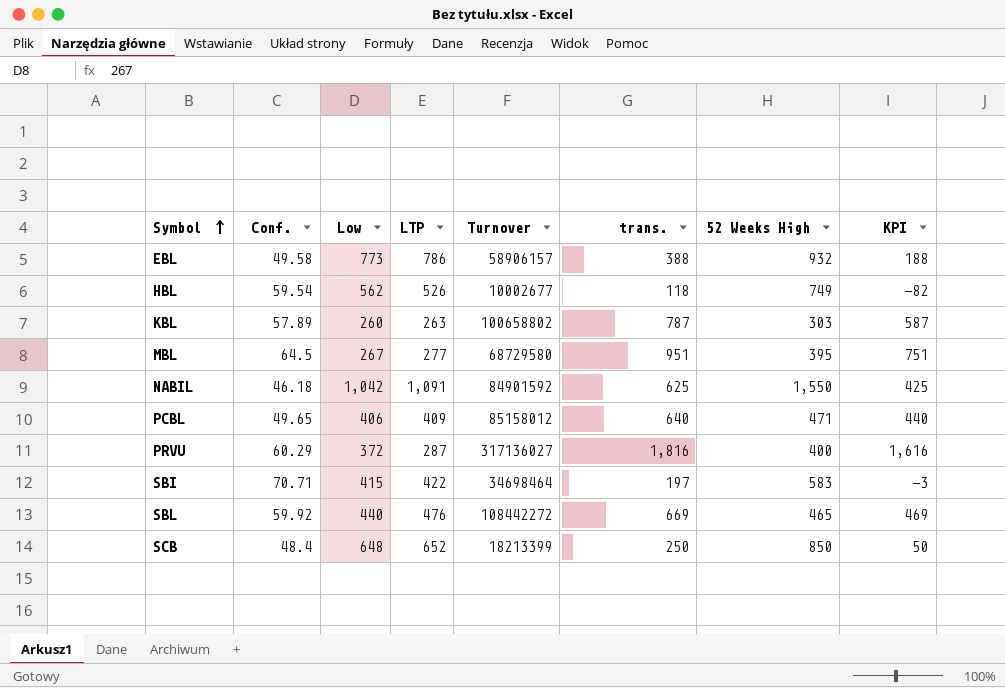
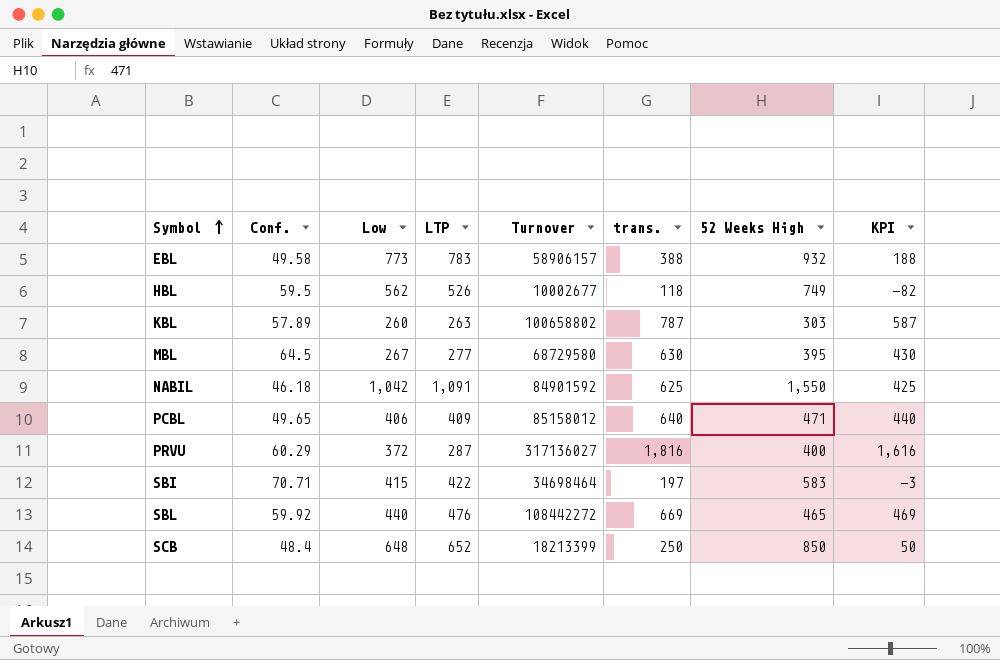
EBL | LTP: 786 -> 783
HBL | Conf.: 59.54 -> 59.5
MBL | trans.: 951 -> 630
MBL | KPI: 751 -> 430

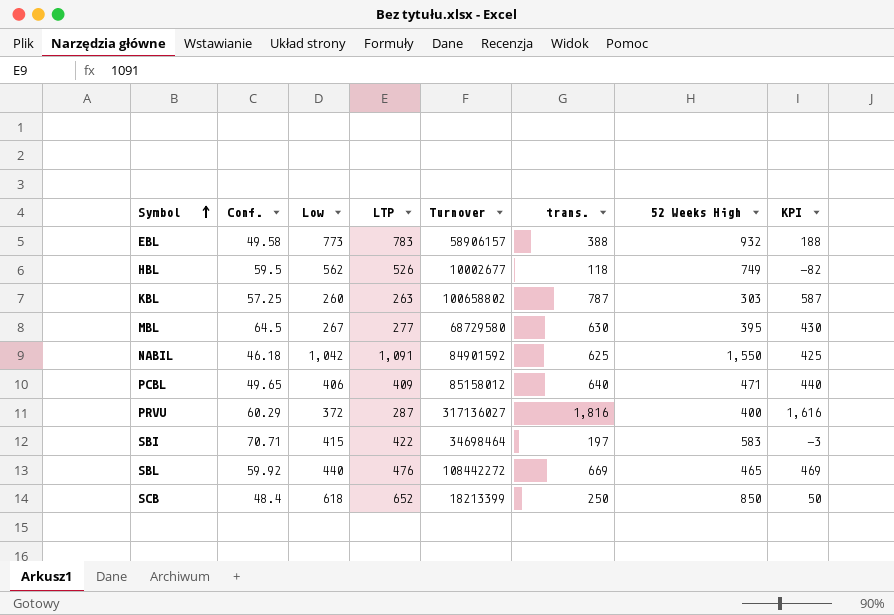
KBL | Conf.: 57.89 -> 57.25
SCB | Low: 648 -> 618

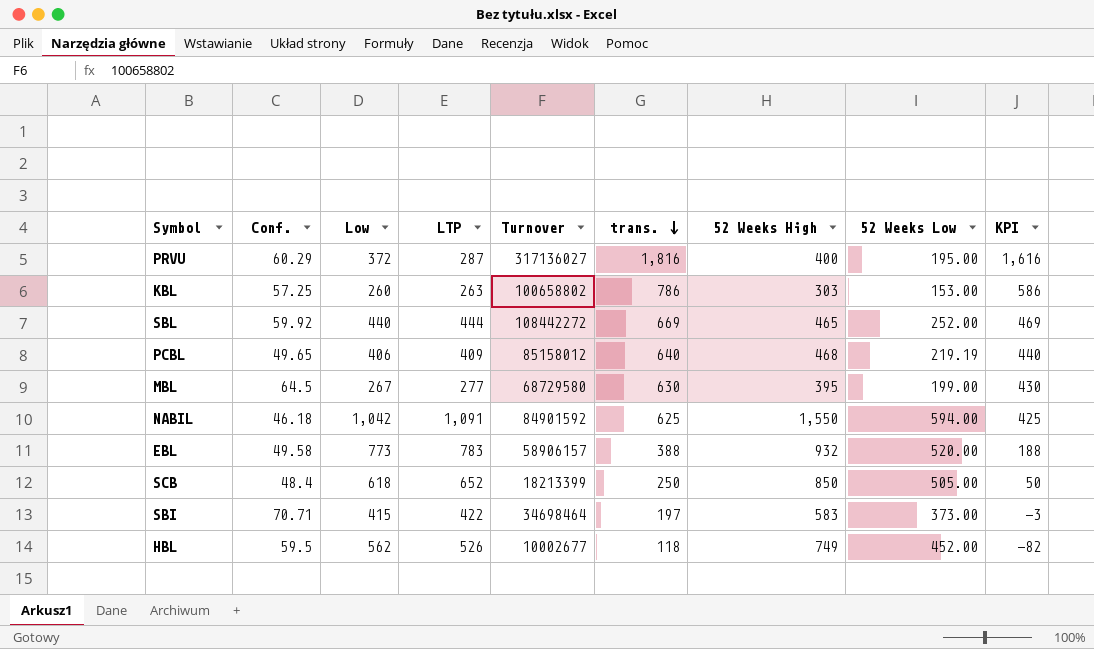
row order: Symbol ascending -> trans. descending
column 52 Weeks Low | position: none -> 8
KBL | trans.: 787 -> 786
KBL | KPI: 587 -> 586
SBL | LTP: 476 -> 444
PCBL | 52 Weeks High: 471 -> 468

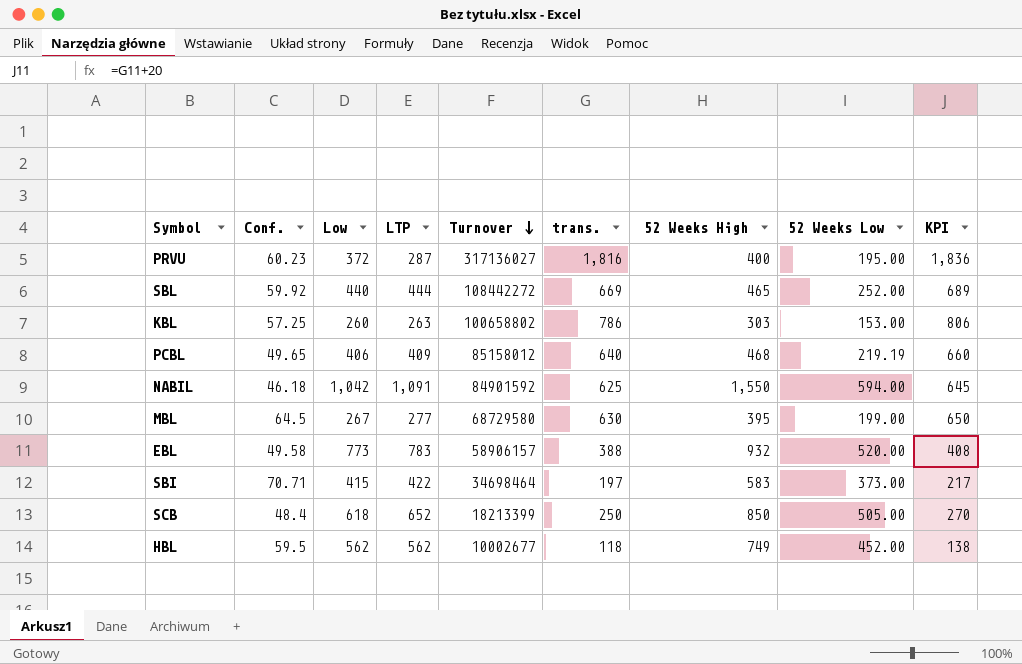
row order: trans. descending -> Turnover descending
column KPI | formula: [trans.] - 200 -> [trans.] + 20
PRVU | Conf.: 60.29 -> 60.23
HBL | LTP: 526 -> 562

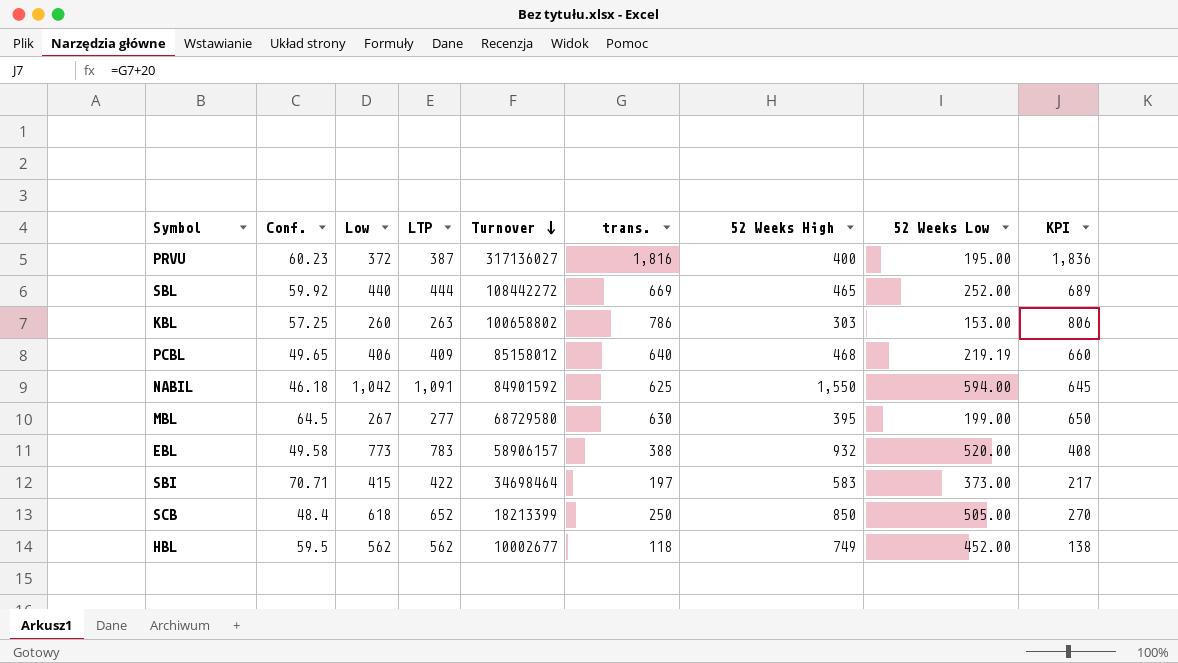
PRVU | LTP: 287 -> 387

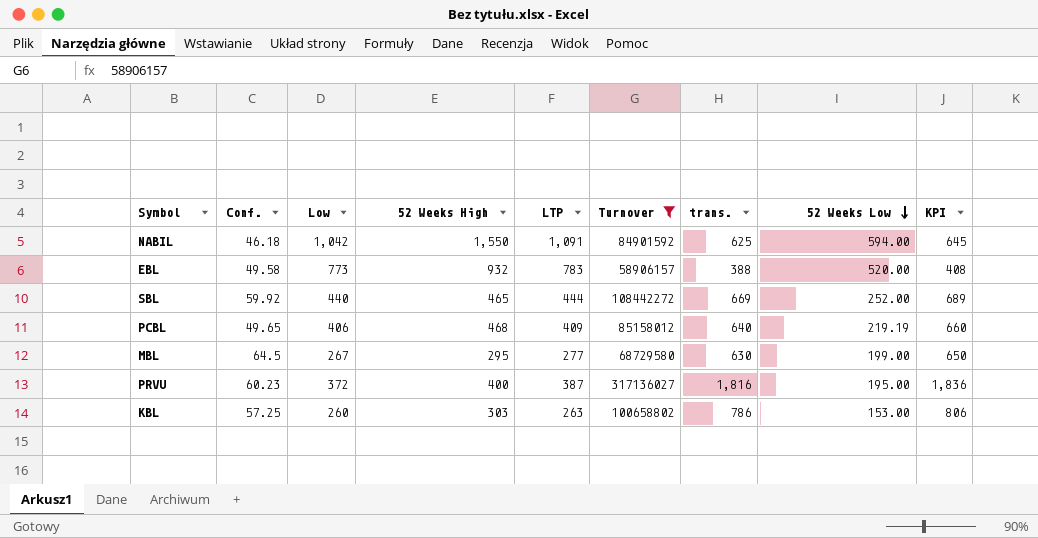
filter: none -> Turnover >= 58906157
row order: Turnover descending -> 52 Weeks Low descending
column 52 Weeks High | position: 7 -> 4
MBL | 52 Weeks High: 395 -> 295

